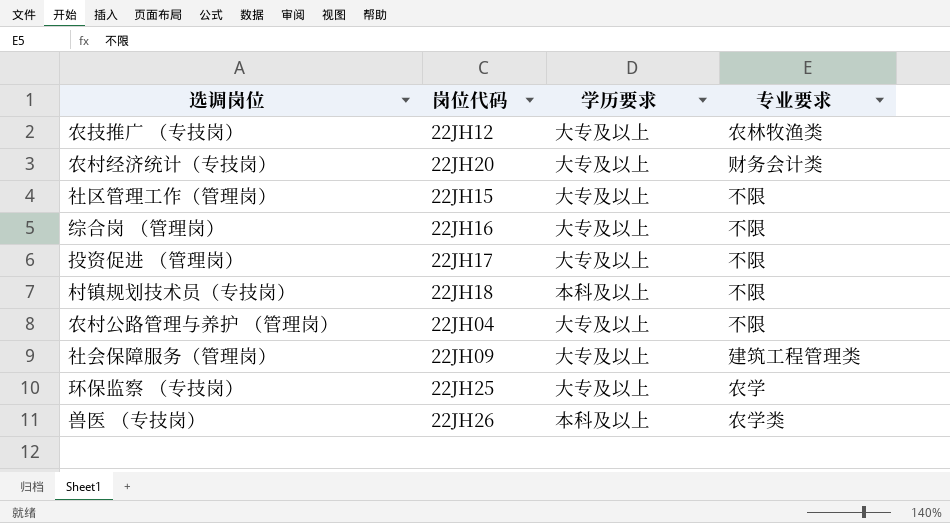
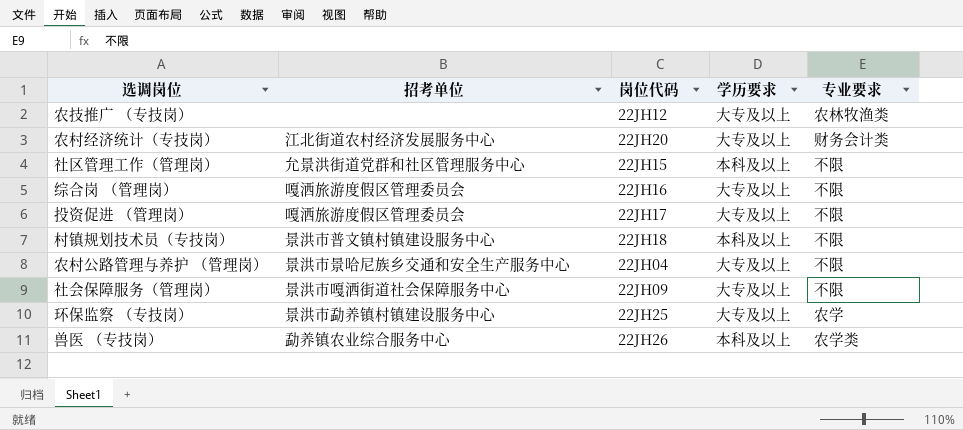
column 招考单位 | position: none -> 2
社区管理工作（管理岗） | 学历要求: 大专及以上 -> 本科及以上
社会保障服务（管理岗） | 专业要求: 建筑工程管理类 -> 不限

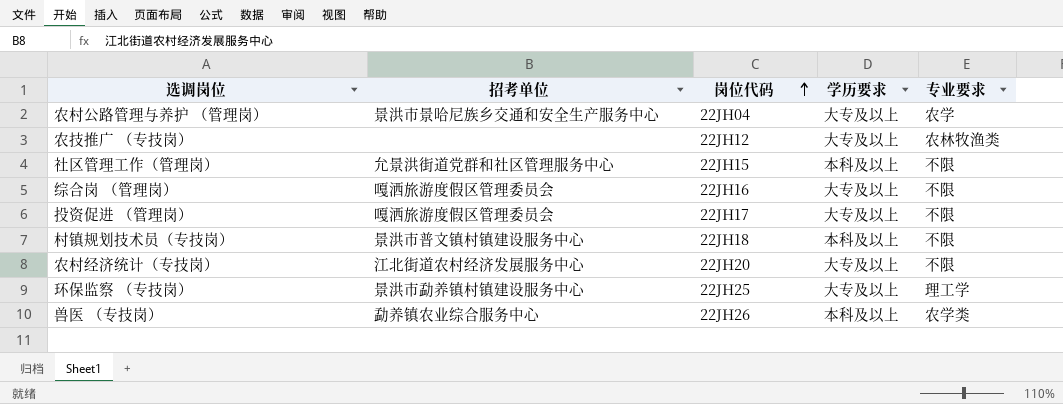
row order: none -> 岗位代码 ascending
row 社会保障服务（管理岗）: 景洪市嘎洒街道社会保障服务中心 | 22JH09 | 大专及以上 | 不限 -> none
农村公路管理与养护 （管理岗） | 专业要求: 不限 -> 农学
农村经济统计（专技岗） | 专业要求: 财务会计类 -> 不限
环保监察 （专技岗） | 专业要求: 农学 -> 理工学

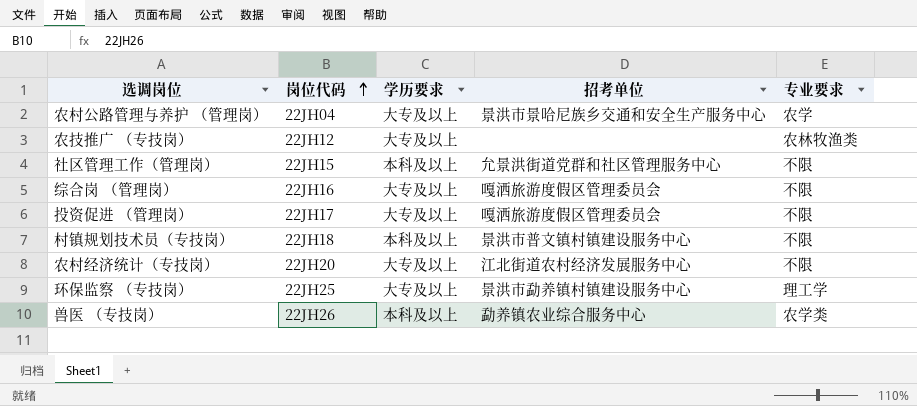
column 招考单位 | position: 2 -> 4

